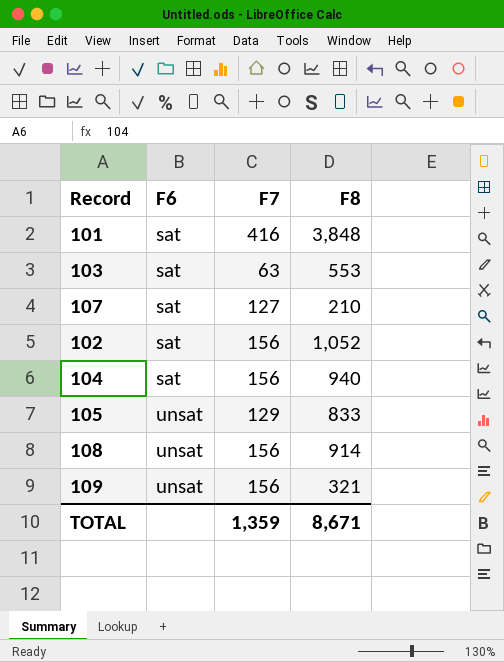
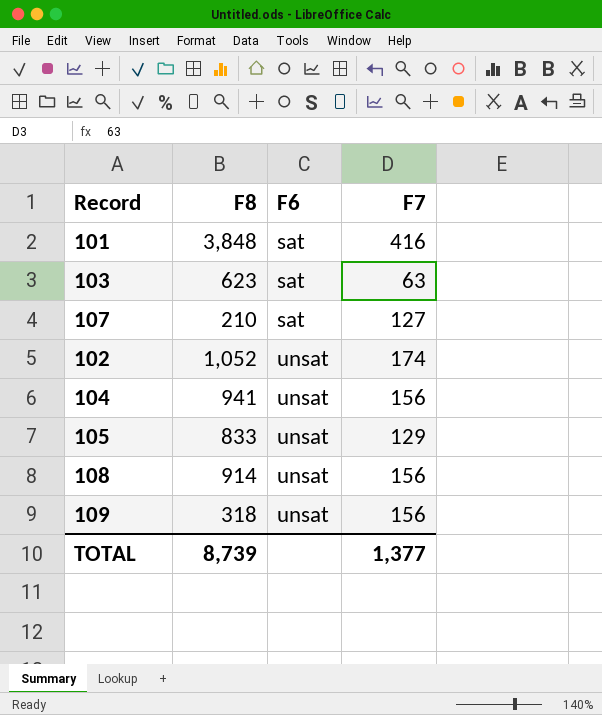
column F8 | position: 4 -> 2
103 | F8: 553 -> 623
102 | F6: sat -> unsat
102 | F7: 156 -> 174
104 | F8: 940 -> 941
104 | F6: sat -> unsat
109 | F8: 321 -> 318
TOTAL | F8: 8,671 -> 8,739
TOTAL | F7: 1,359 -> 1,377

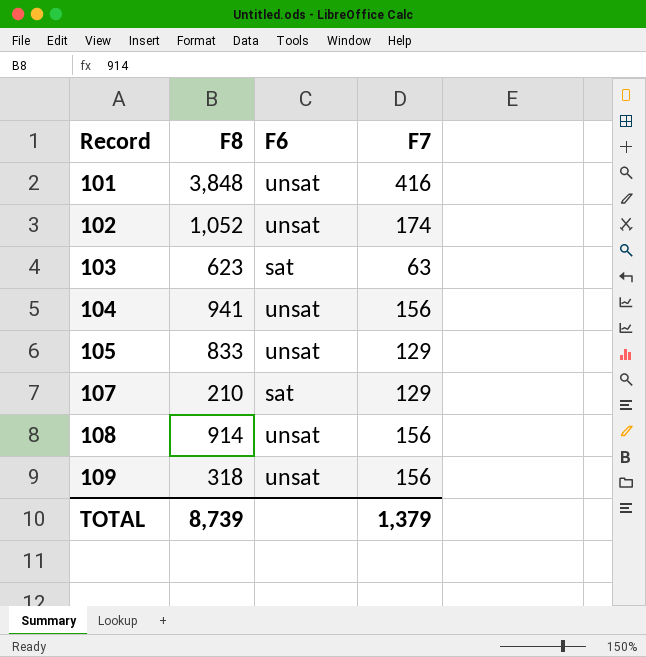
row order: F6 ascending -> Record ascending
101 | F6: sat -> unsat
107 | F7: 127 -> 129
TOTAL | F7: 1,377 -> 1,379

